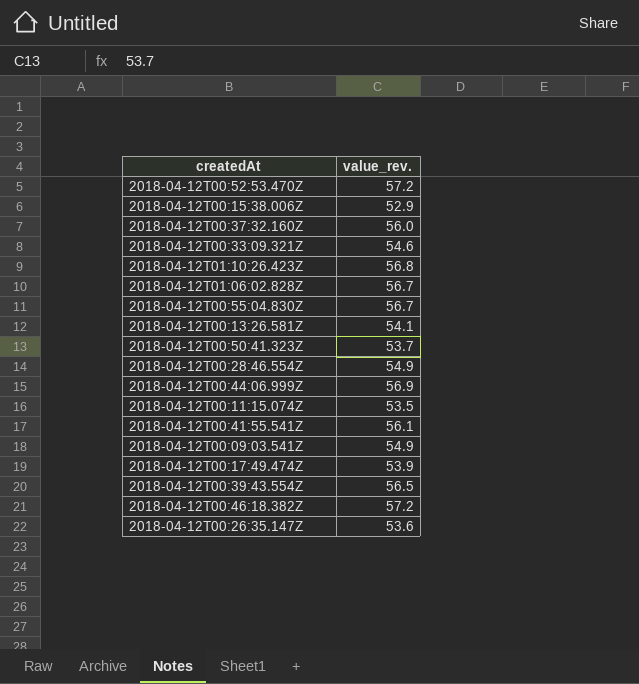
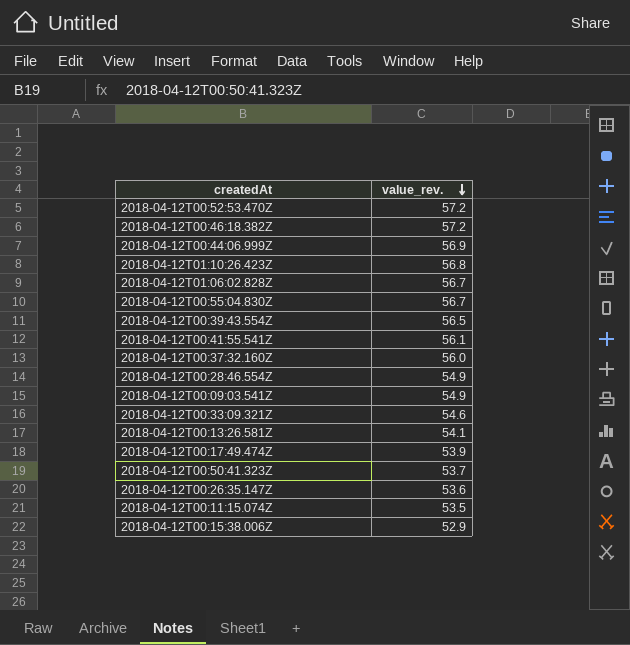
row order: none -> value_rev. descending

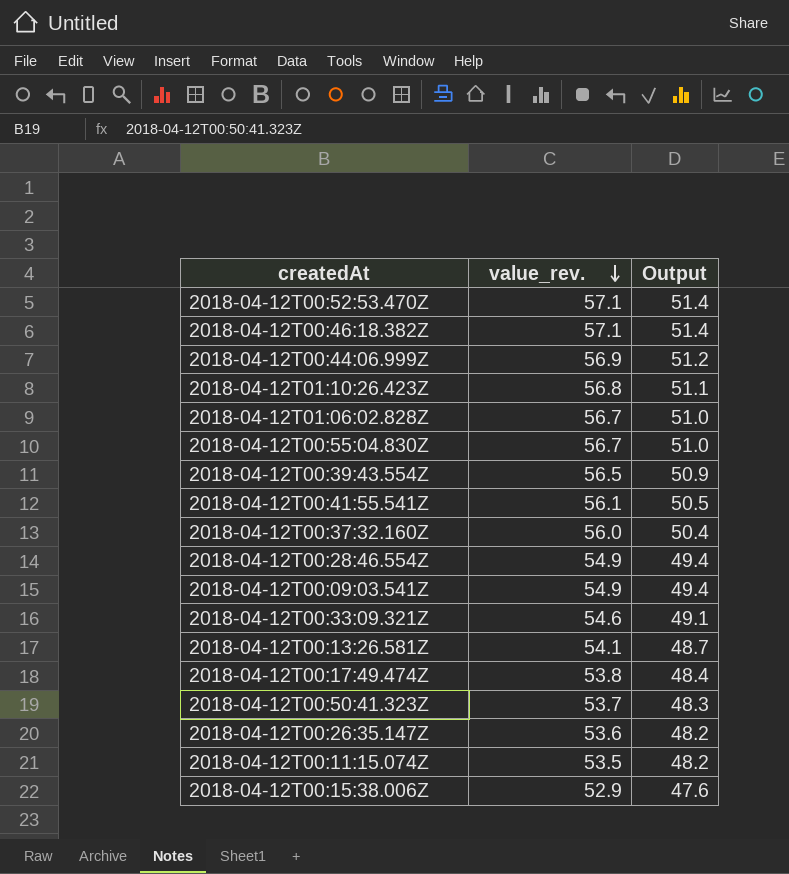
column Output | formula: none -> [value_rev.] * 0.9
2018-04-12T00:52:53.470Z | value_rev.: 57.2 -> 57.1
2018-04-12T00:46:18.382Z | value_rev.: 57.2 -> 57.1
2018-04-12T00:17:49.474Z | value_rev.: 53.9 -> 53.8

